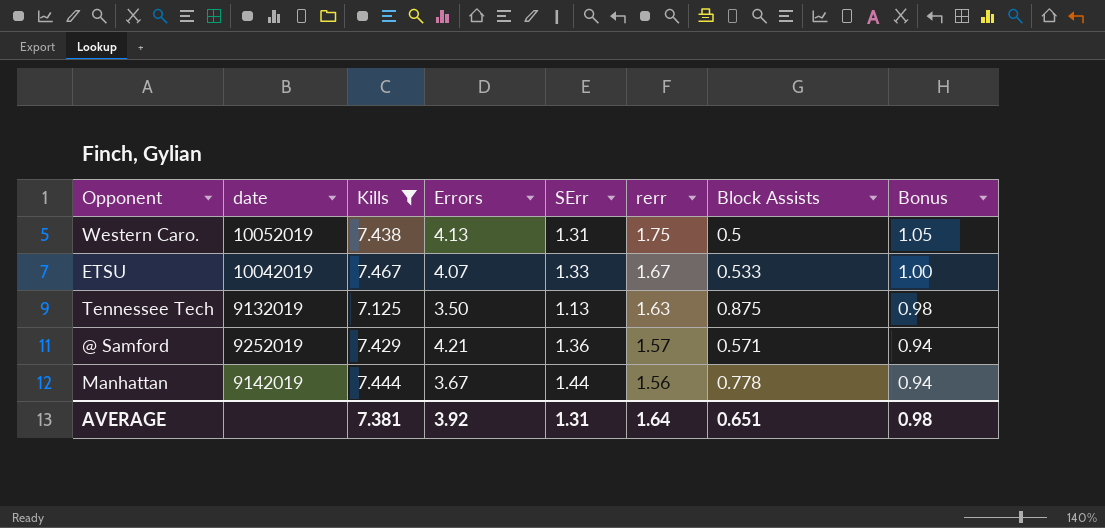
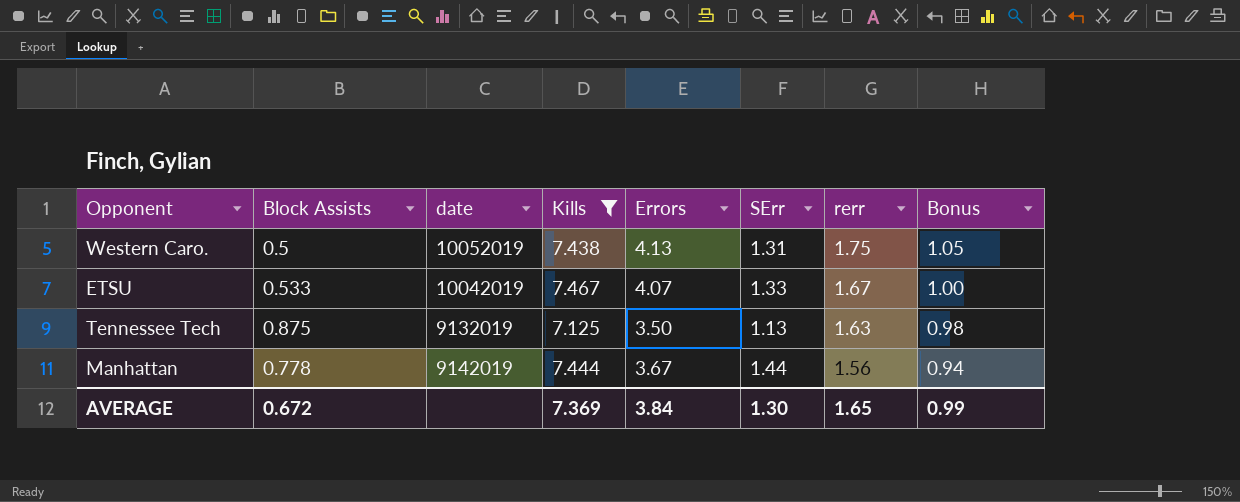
column Block Assists | position: 7 -> 2
row @ Samford: 9252019 | 7.429 | 4.21 | 1.36 | 1.57 | 0.571 | 0.94 -> none
AVERAGE | Block Assists: 0.651 -> 0.672
AVERAGE | Kills: 7.381 -> 7.369
AVERAGE | Errors: 3.92 -> 3.84
AVERAGE | SErr: 1.31 -> 1.30
AVERAGE | rerr: 1.64 -> 1.65
AVERAGE | Bonus: 0.98 -> 0.99

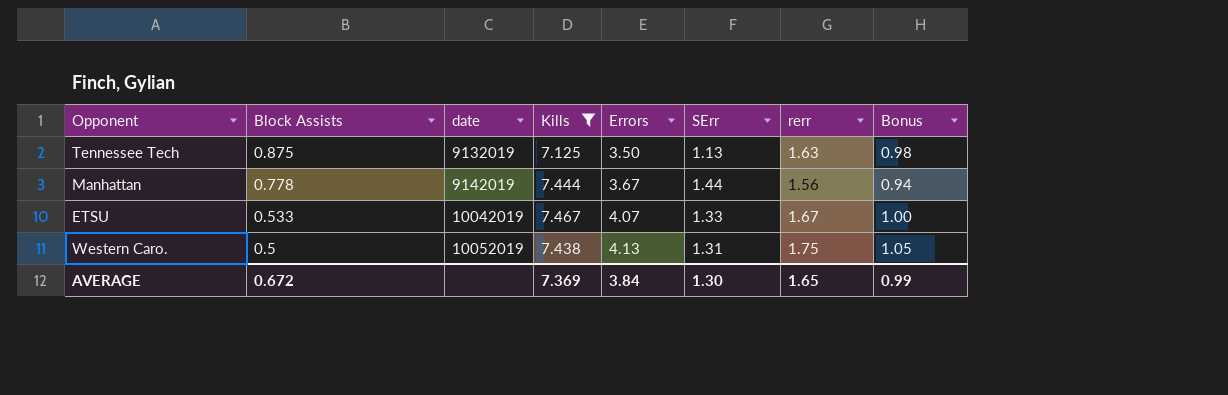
row order: rerr descending -> Block Assists descending

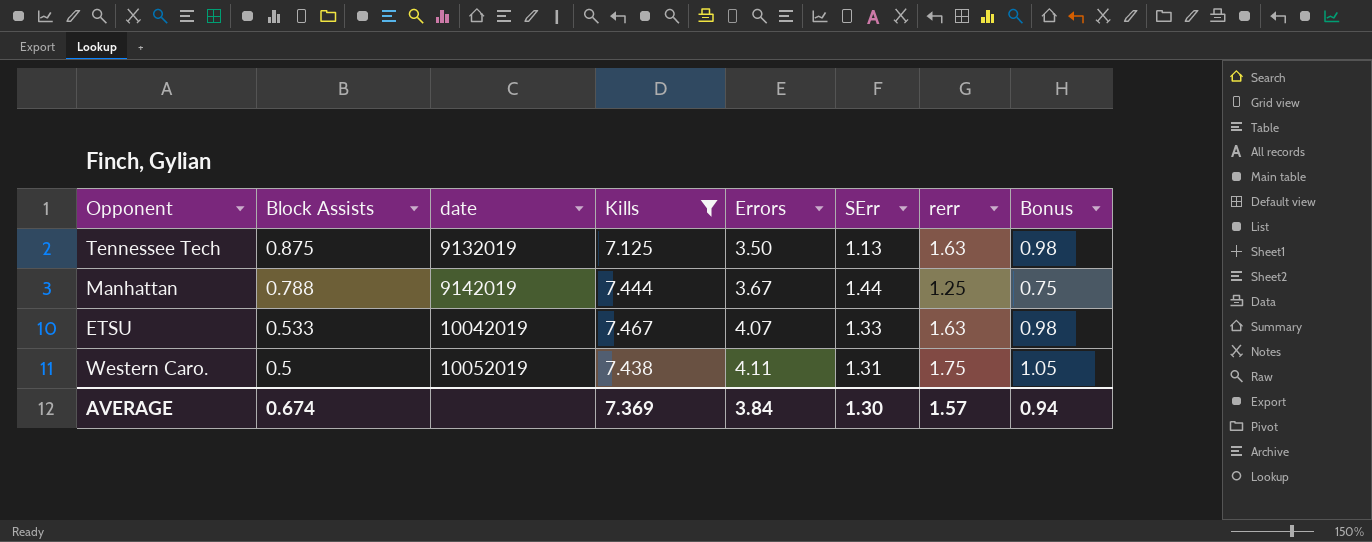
Manhattan | Block Assists: 0.778 -> 0.788
Manhattan | rerr: 1.56 -> 1.25
Manhattan | Bonus: 0.94 -> 0.75
ETSU | rerr: 1.67 -> 1.63
ETSU | Bonus: 1.00 -> 0.98
Western Caro. | Errors: 4.13 -> 4.11
AVERAGE | Block Assists: 0.672 -> 0.674
AVERAGE | rerr: 1.65 -> 1.57
AVERAGE | Bonus: 0.99 -> 0.94

